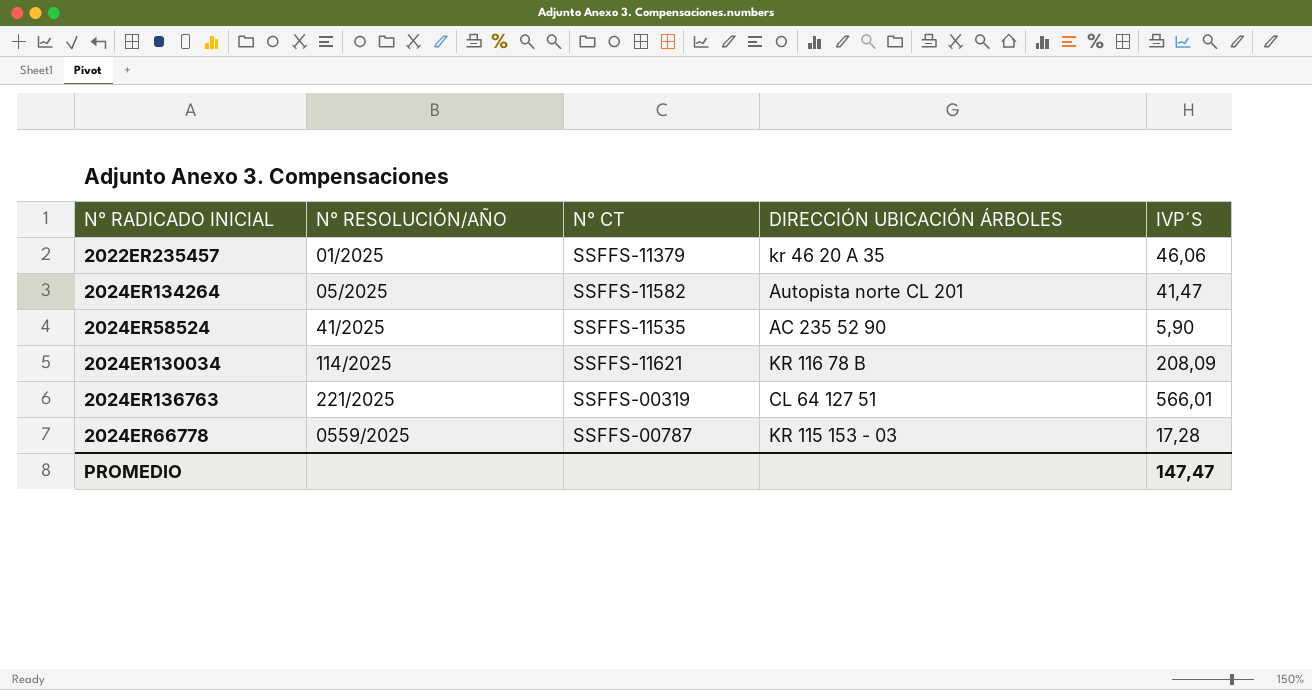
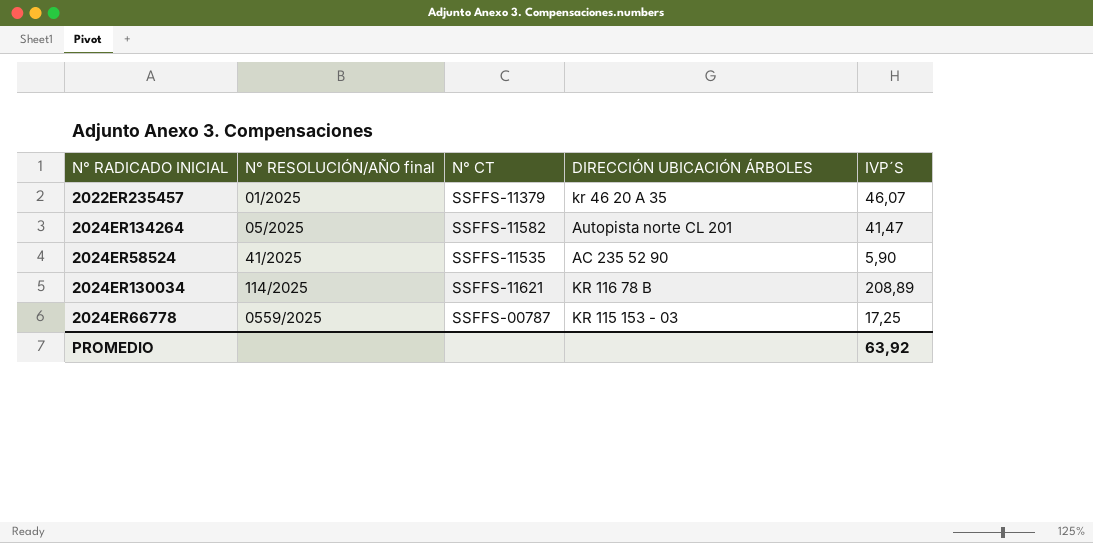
column name: N° RESOLUCIÓN/AÑO -> N° RESOLUCIÓN/AÑO final
row 2024ER136763: 221/2025 | SSFFS-00319 | CL 64 127 51 | 566,01 -> none
2022ER235457 | IVP´S: 46,06 -> 46,07
2024ER130034 | IVP´S: 208,09 -> 208,89
2024ER66778 | IVP´S: 17,28 -> 17,25
PROMEDIO | IVP´S: 147,47 -> 63,92

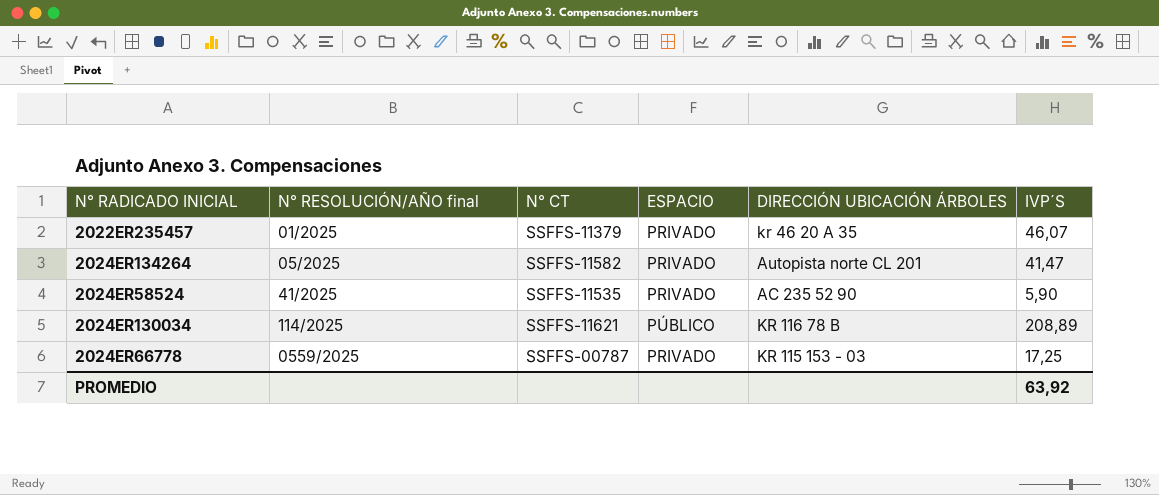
column ESPACIO | position: none -> 4

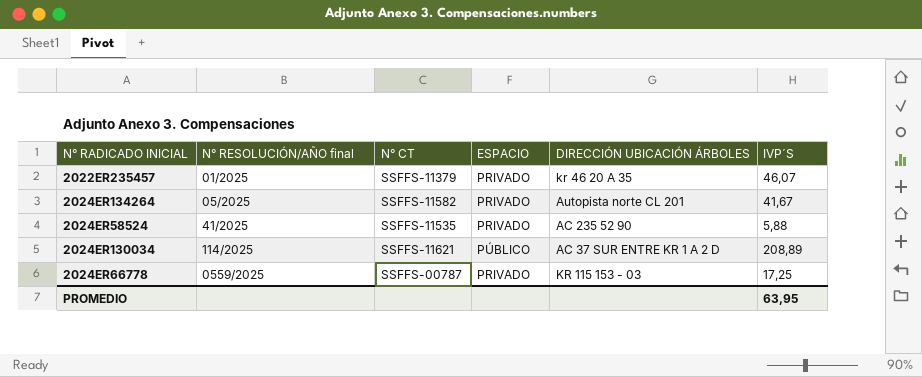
2024ER134264 | IVP´S: 41,47 -> 41,67
2024ER58524 | IVP´S: 5,90 -> 5,88
2024ER130034 | DIRECCIÓN UBICACIÓN ÁRBOLES: KR 116 78 B -> AC 37 SUR ENTRE KR 1 A 2 D
PROMEDIO | IVP´S: 63,92 -> 63,95

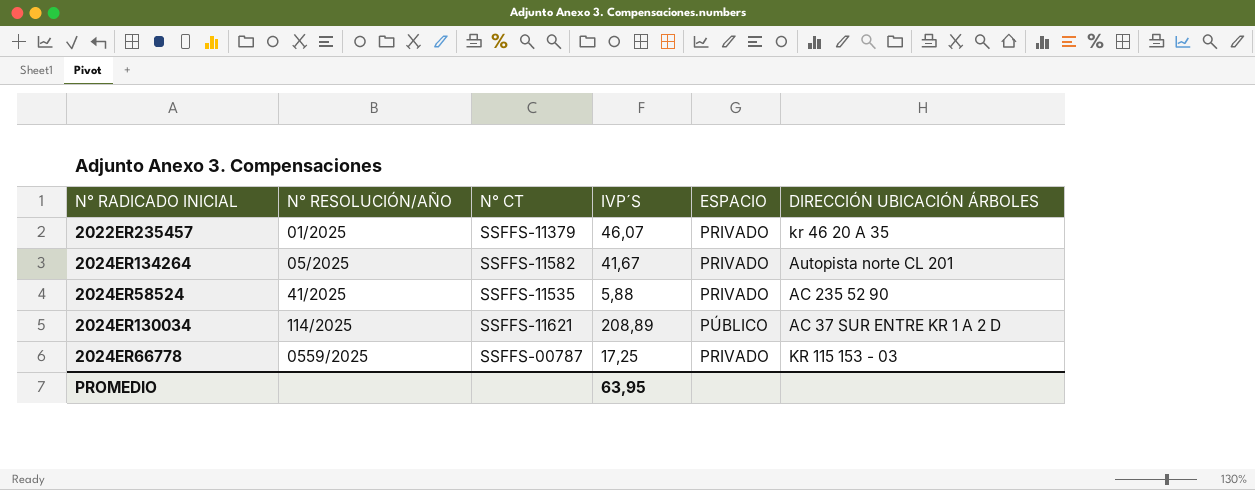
column name: N° RESOLUCIÓN/AÑO final -> N° RESOLUCIÓN/AÑO
column IVP´S | position: 6 -> 4

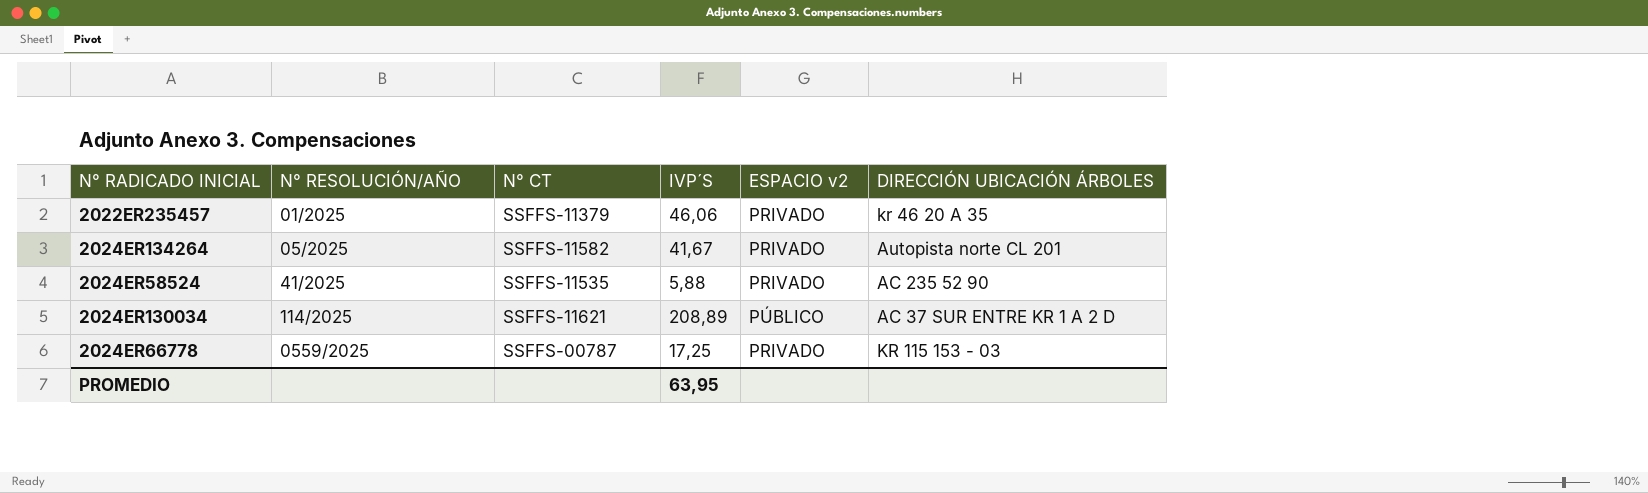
column name: ESPACIO -> ESPACIO v2
2022ER235457 | IVP´S: 46,07 -> 46,06

